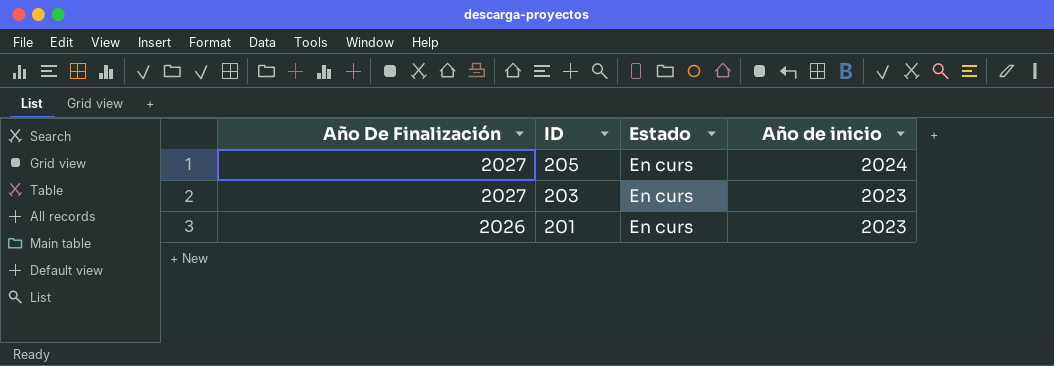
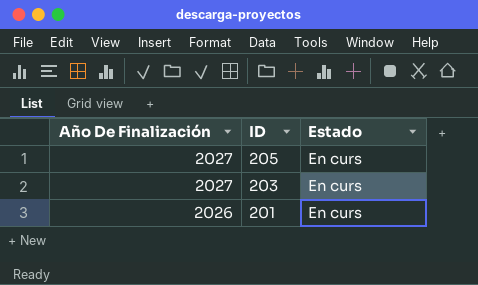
column Año de inicio | position: 4 -> none

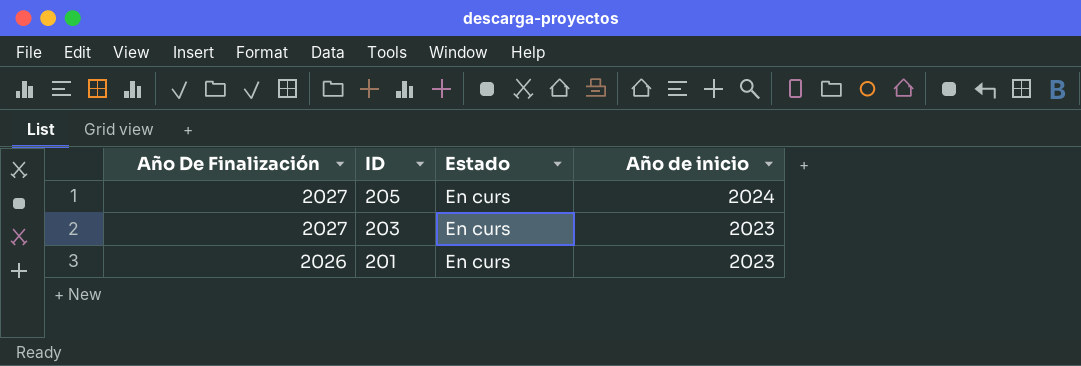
column Año de inicio | position: none -> 4

